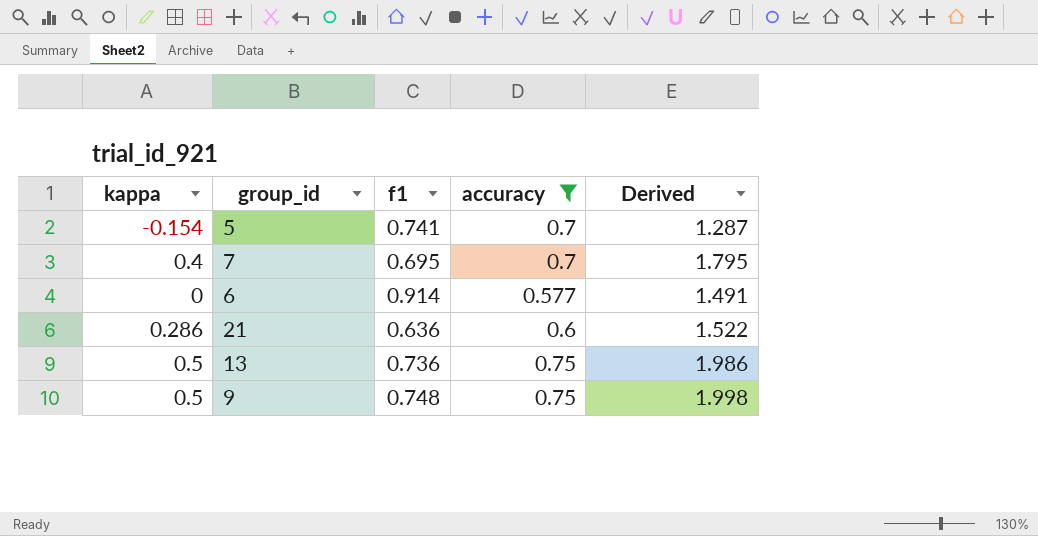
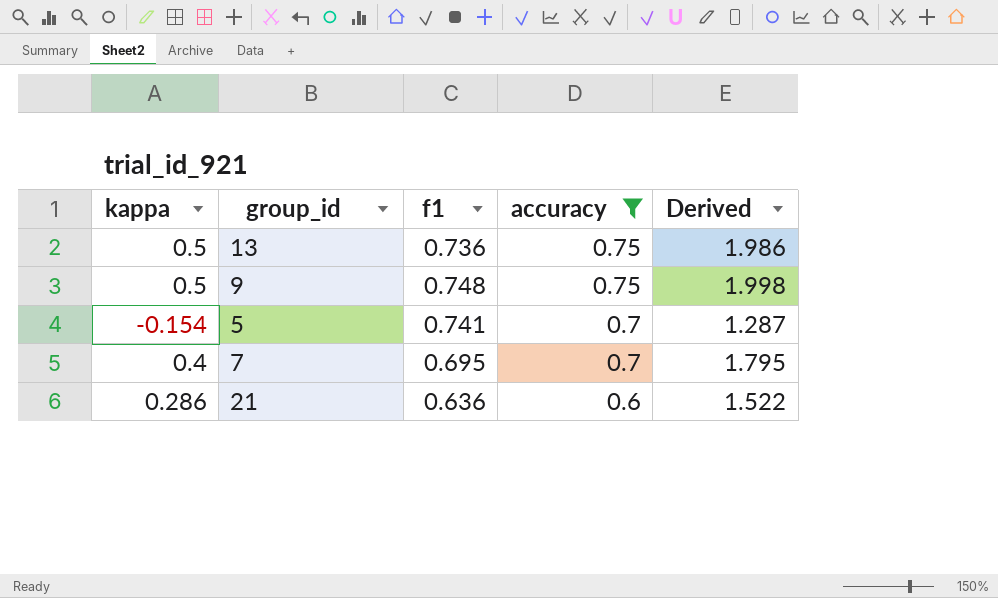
row order: none -> accuracy descending
row 6: 0 | 0.914 | 0.577 | 1.491 -> none

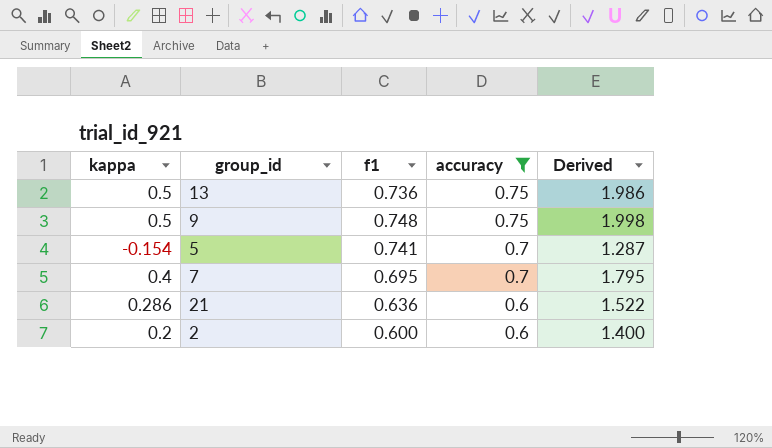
row 2: none -> 0.2 | 0.600 | 0.6 | 1.400

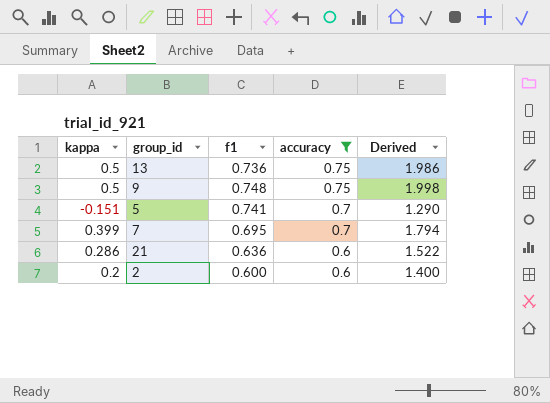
5 | kappa: -0.154 -> -0.151
5 | Derived: 1.287 -> 1.290
7 | kappa: 0.4 -> 0.399
7 | Derived: 1.795 -> 1.794

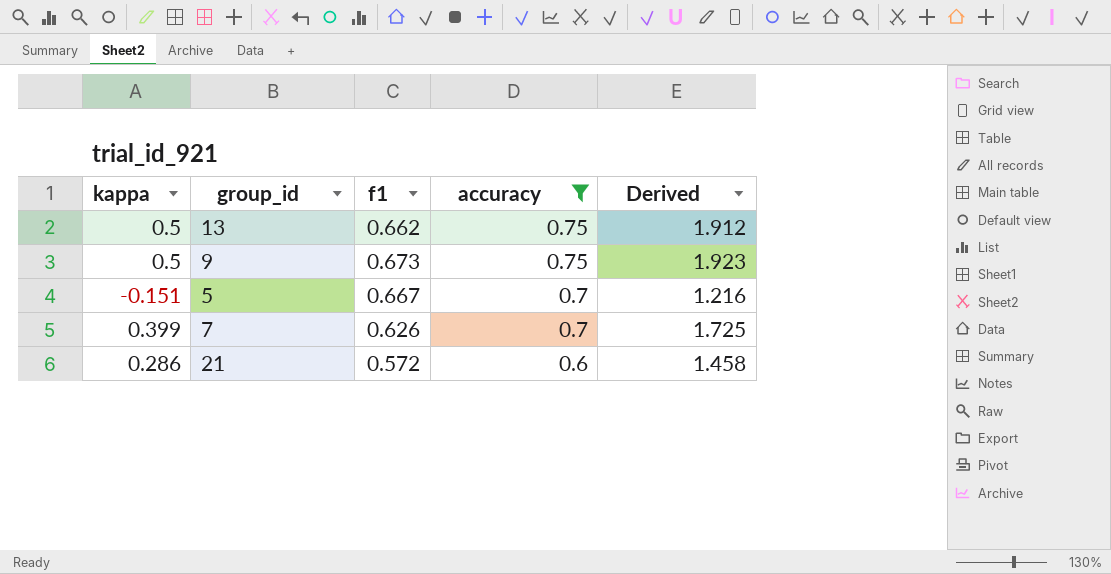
row 2: 0.2 | 0.600 | 0.6 | 1.400 -> none
13 | f1: 0.736 -> 0.662
13 | Derived: 1.986 -> 1.912
9 | f1: 0.748 -> 0.673
9 | Derived: 1.998 -> 1.923
5 | f1: 0.741 -> 0.667
5 | Derived: 1.290 -> 1.216
7 | f1: 0.695 -> 0.626
7 | Derived: 1.794 -> 1.725
21 | f1: 0.636 -> 0.572
21 | Derived: 1.522 -> 1.458

